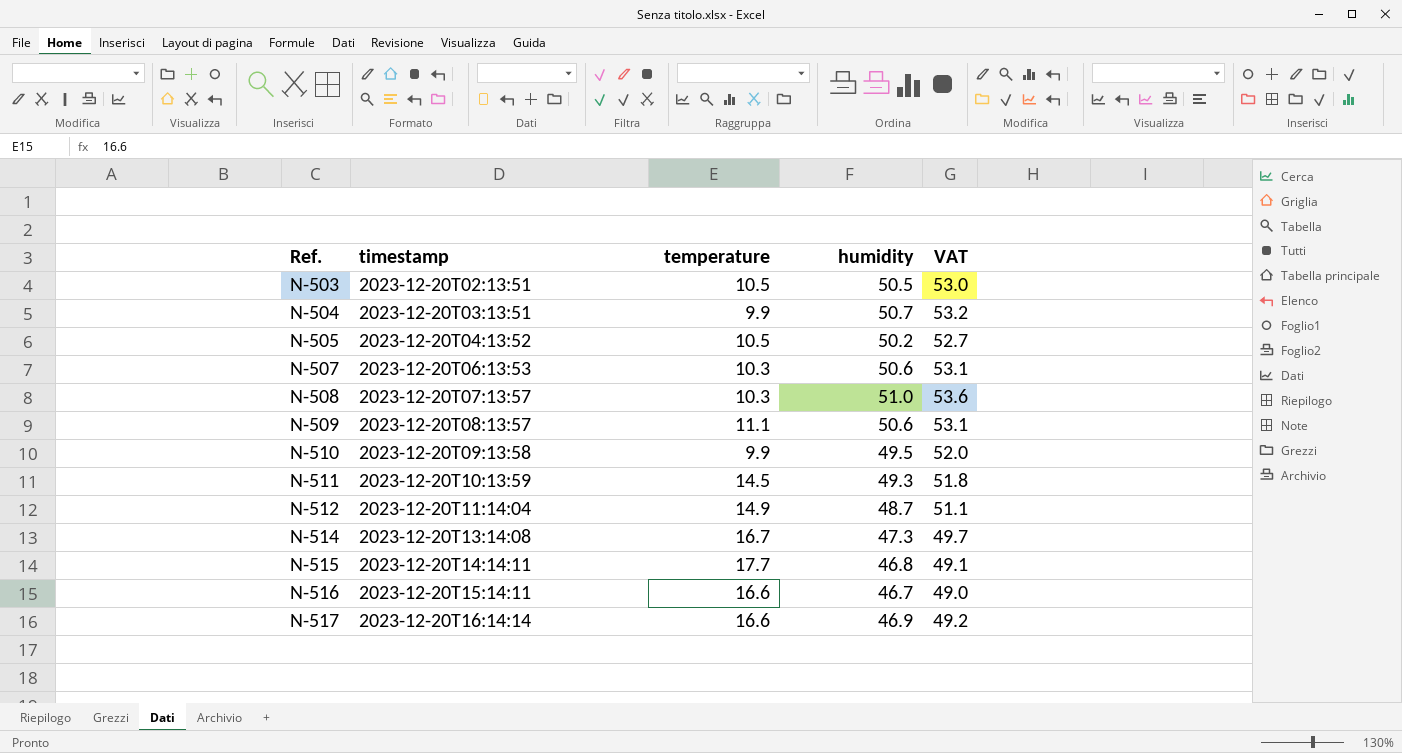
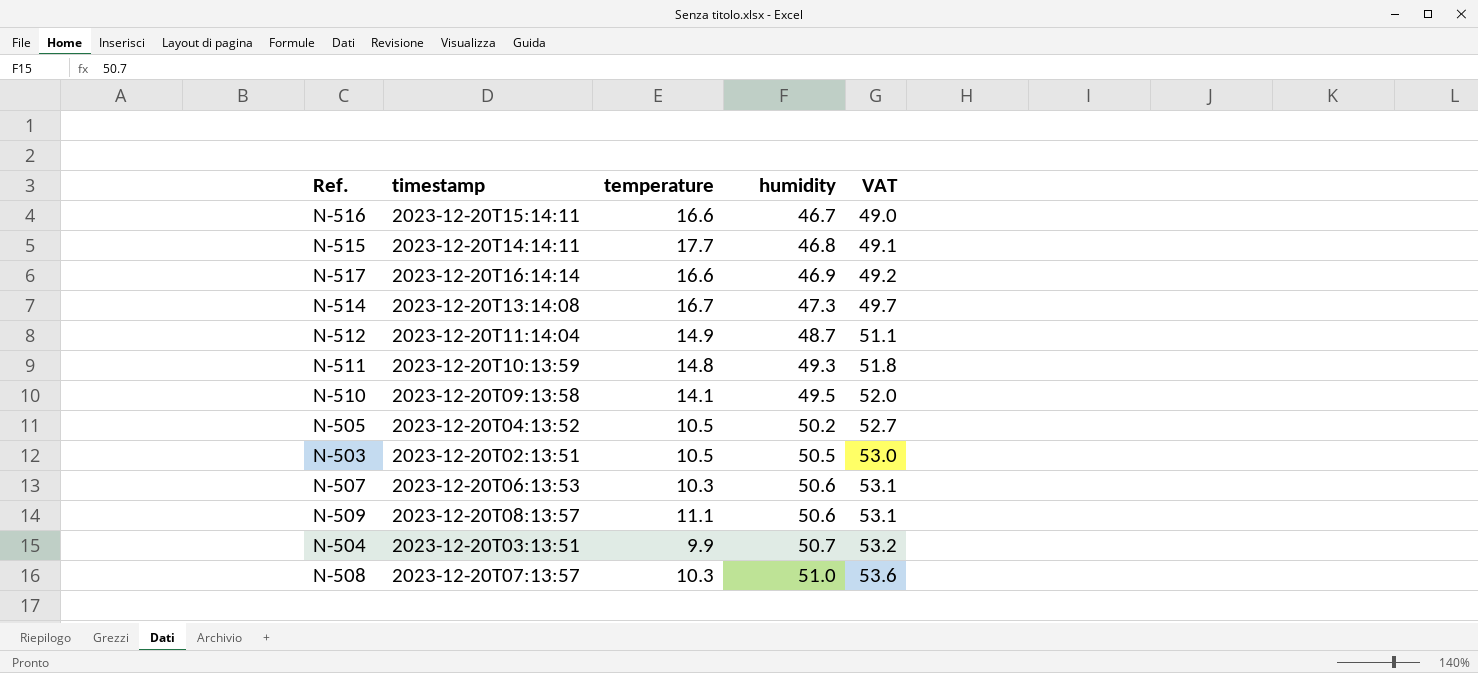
row order: Ref. ascending -> humidity ascending
N-511 | temperature: 14.5 -> 14.8
N-510 | temperature: 9.9 -> 14.1

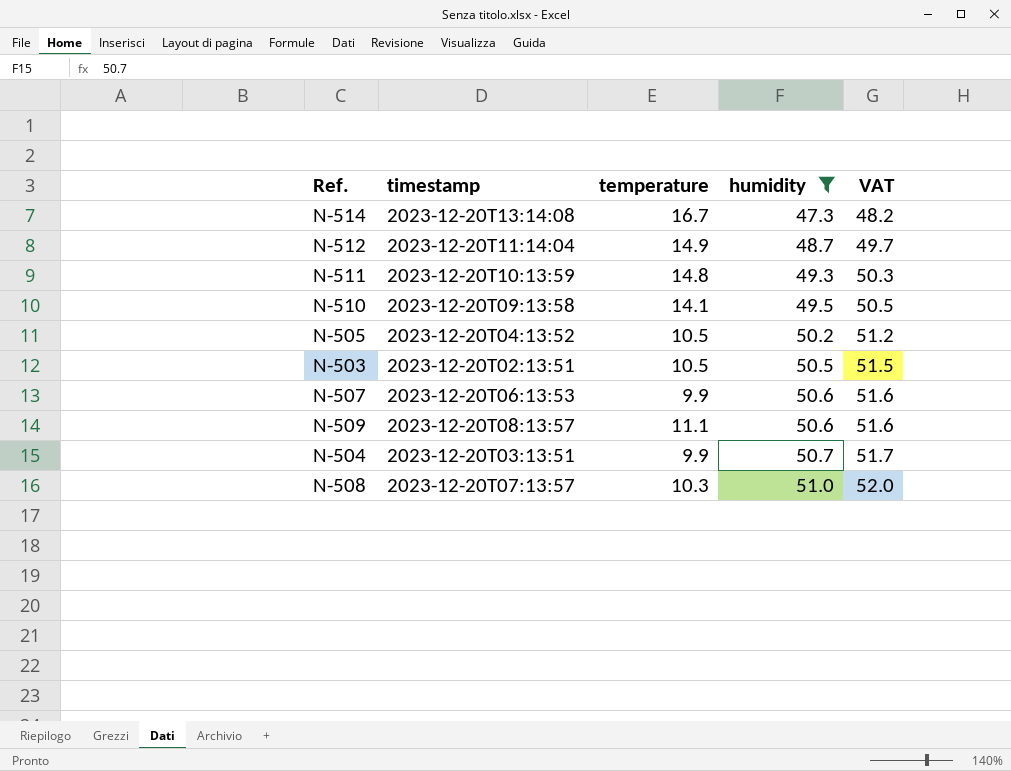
filter: none -> humidity >= 47.3
column VAT | formula: [humidity] * 1.05 -> [humidity] * 1.02
N-507 | temperature: 10.3 -> 9.9

